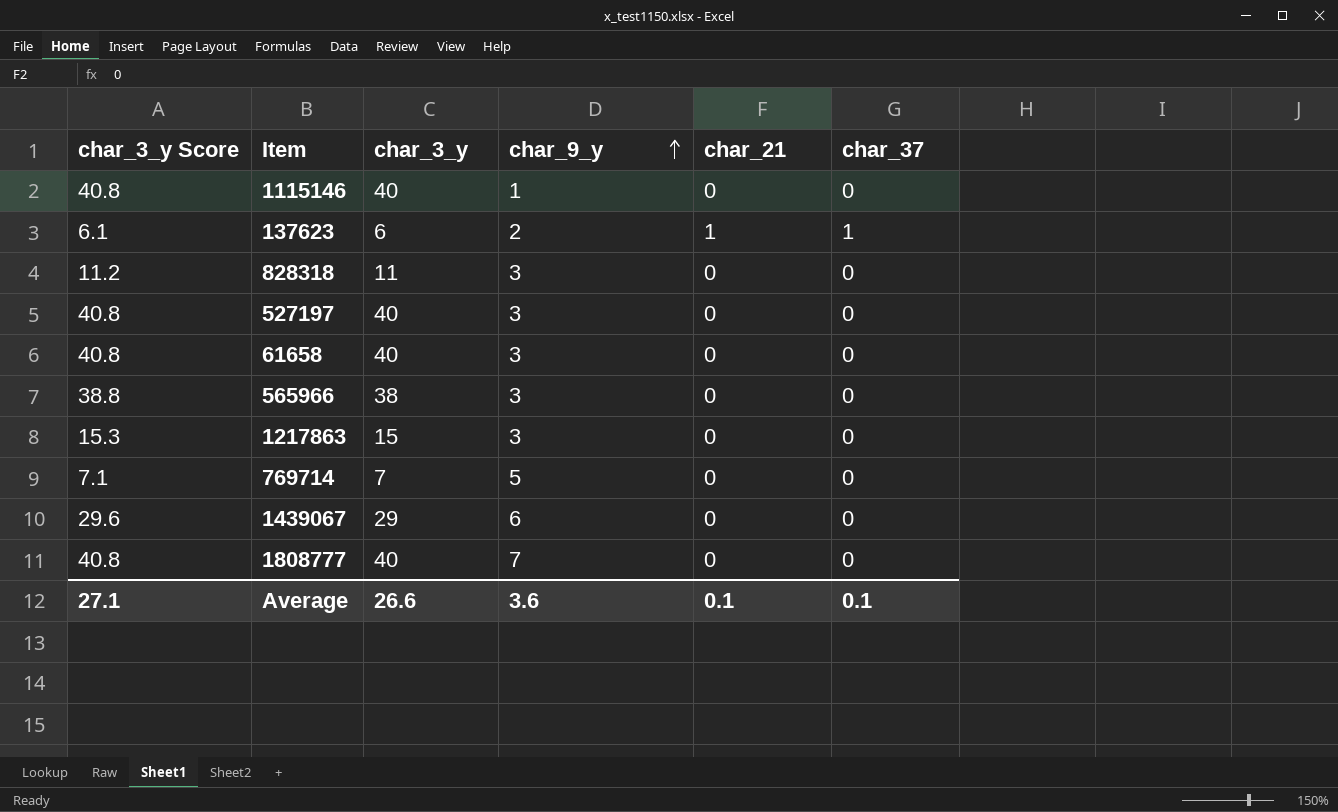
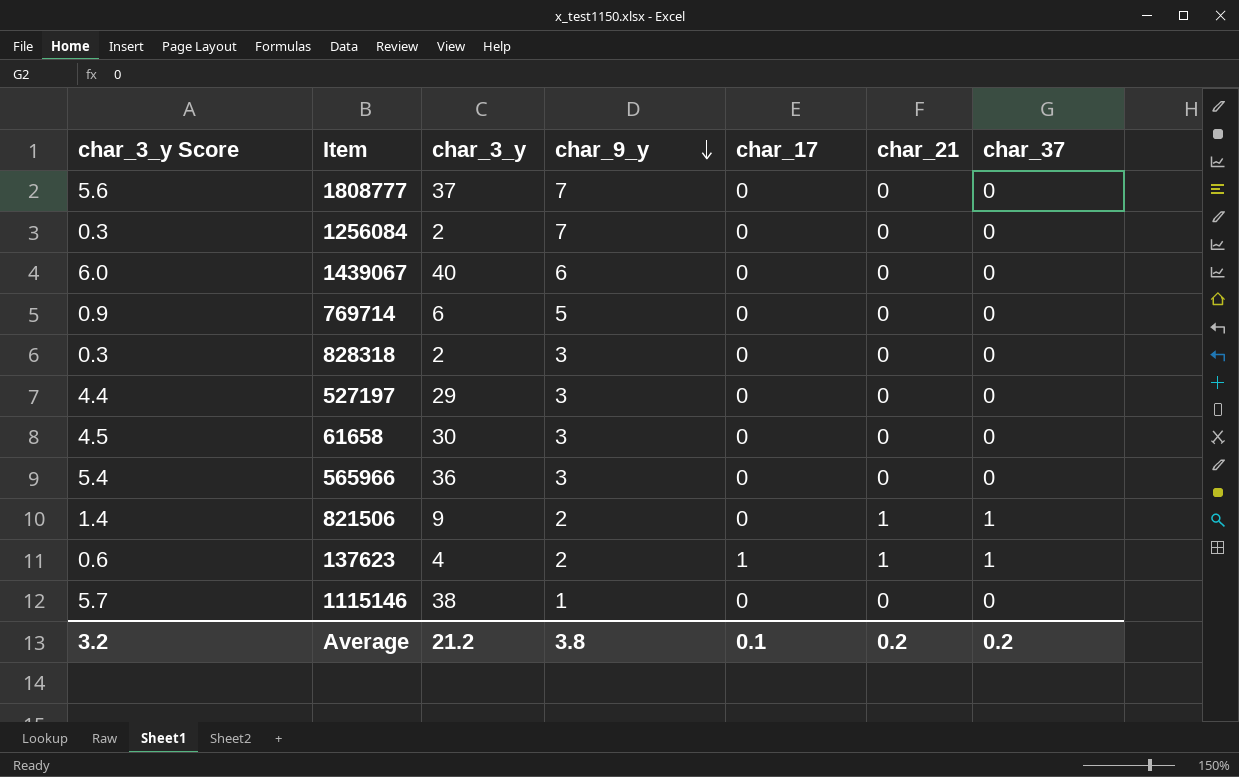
row order: char_9_y ascending -> char_9_y descending
column char_3_y Score | formula: [char_3_y] * 1.02 -> [char_3_y] * 0.15
column char_17 | position: none -> 5
row 1217863: 15.3 | 15 | 3 | 0 | 0 -> none
1808777 | char_3_y: 40 -> 37
row 1256084: none -> 0.3 | 2 | 7 | 0 | 0 | 0
1439067 | char_3_y: 29 -> 40
769714 | char_3_y: 7 -> 6
828318 | char_3_y: 11 -> 2
527197 | char_3_y: 40 -> 29
61658 | char_3_y: 40 -> 30
565966 | char_3_y: 38 -> 36
row 821506: none -> 1.4 | 9 | 2 | 0 | 1 | 1
137623 | char_3_y: 6 -> 4
1115146 | char_3_y: 40 -> 38
Average | char_3_y Score: 27.1 -> 3.2
Average | char_3_y: 26.6 -> 21.2
Average | char_9_y: 3.6 -> 3.8
Average | char_21: 0.1 -> 0.2
Average | char_37: 0.1 -> 0.2

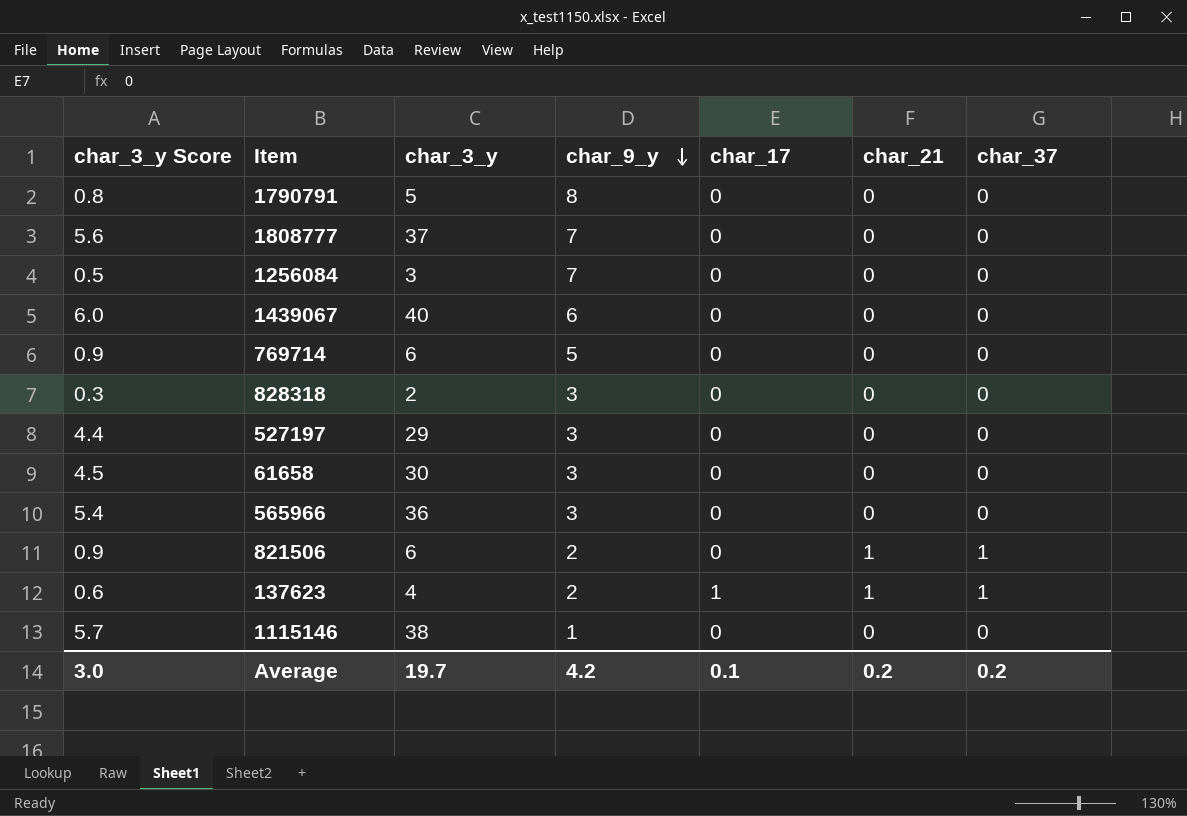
row 1790791: none -> 0.8 | 5 | 8 | 0 | 0 | 0
1256084 | char_3_y Score: 0.3 -> 0.5
1256084 | char_3_y: 2 -> 3
821506 | char_3_y Score: 1.4 -> 0.9
821506 | char_3_y: 9 -> 6
Average | char_3_y Score: 3.2 -> 3.0
Average | char_3_y: 21.2 -> 19.7
Average | char_9_y: 3.8 -> 4.2

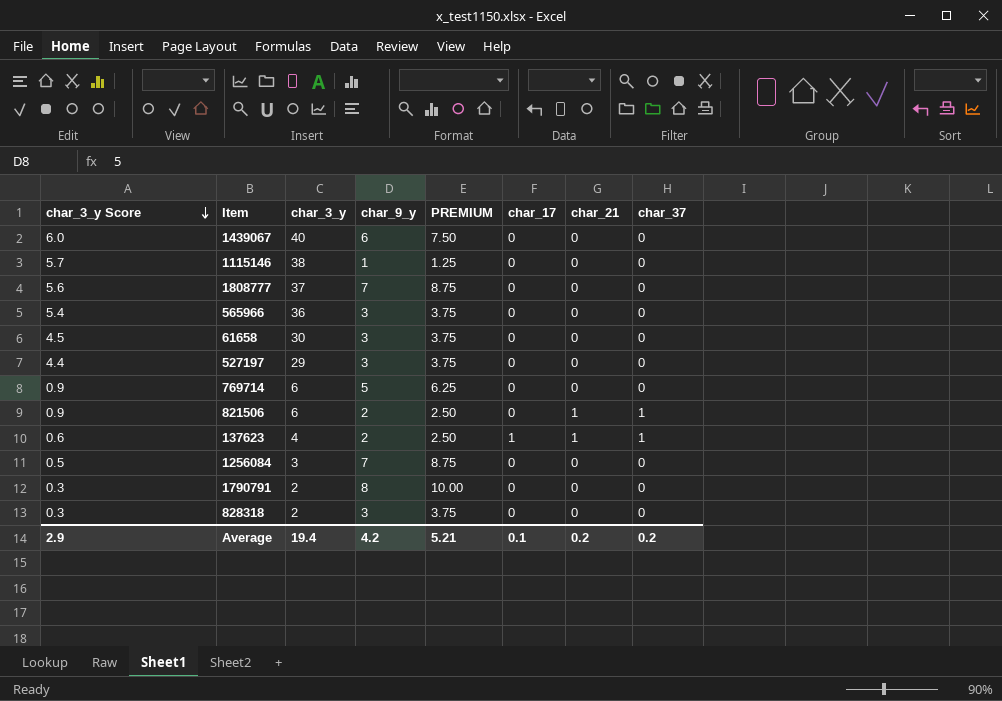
row order: char_9_y descending -> char_3_y Score descending
column PREMIUM | formula: none -> [char_9_y] * 1.25
1790791 | char_3_y Score: 0.8 -> 0.3
1790791 | char_3_y: 5 -> 2
Average | char_3_y Score: 3.0 -> 2.9
Average | char_3_y: 19.7 -> 19.4

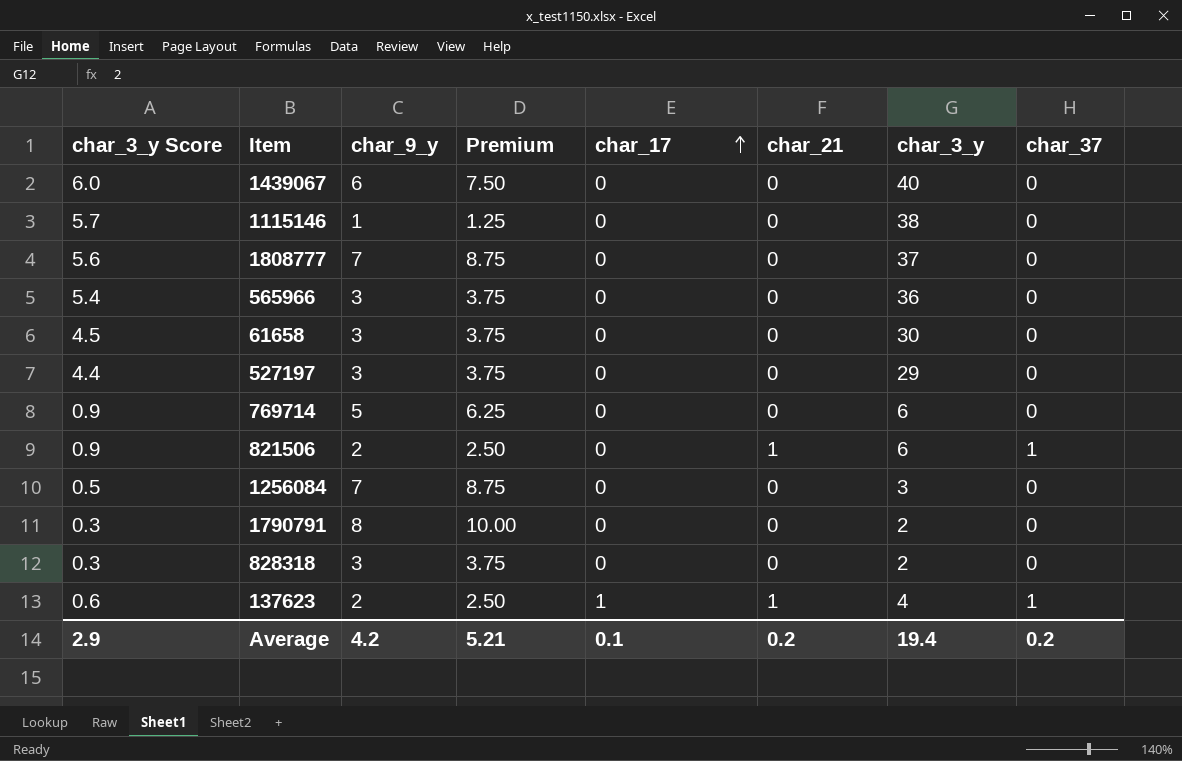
row order: char_3_y Score descending -> char_17 ascending
column name: PREMIUM -> Premium
column char_3_y | position: 3 -> 7

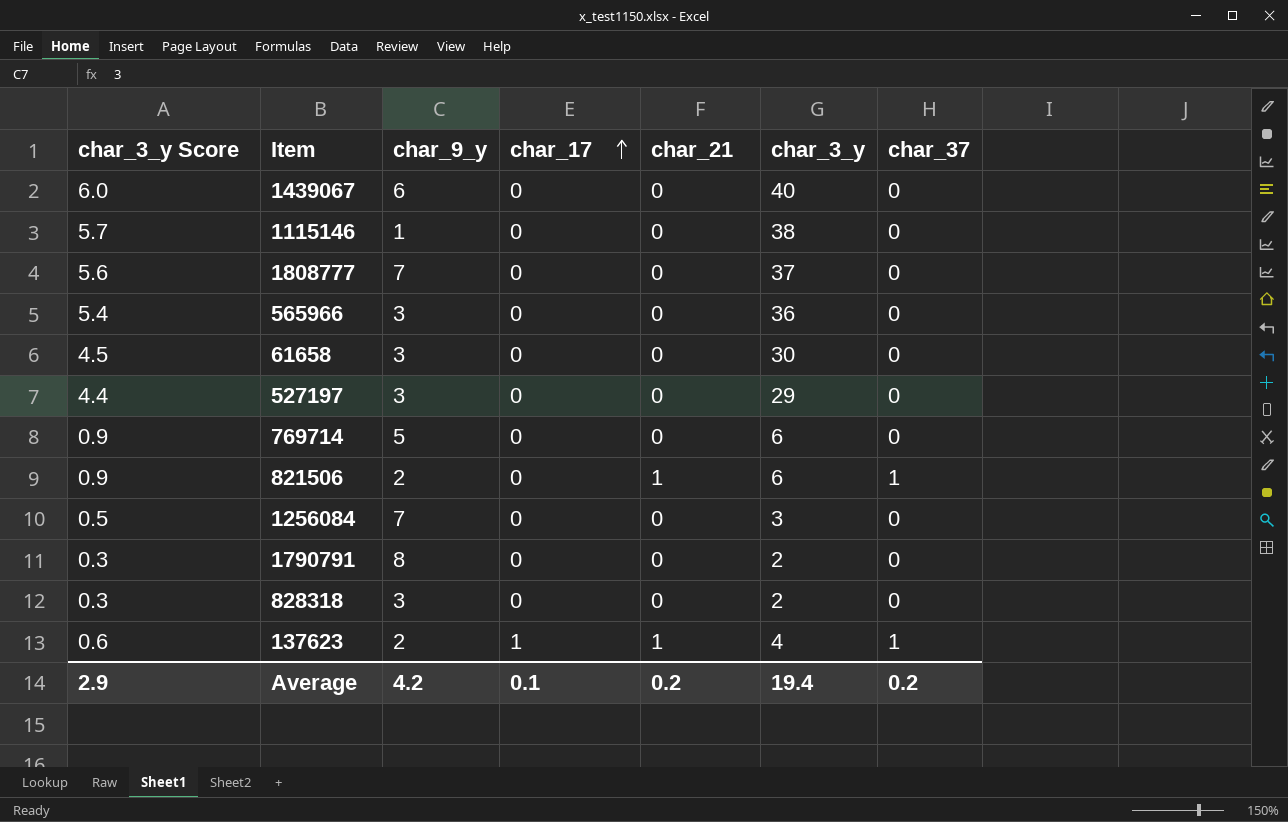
column Premium | formula: [char_9_y] * 1.25 -> none

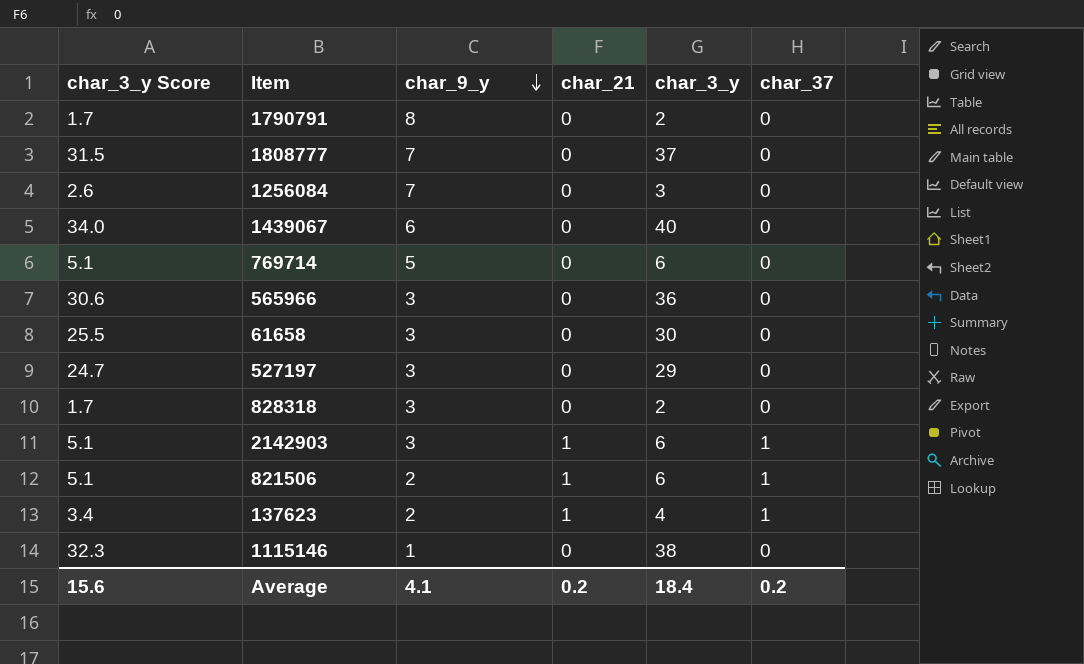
row order: char_17 ascending -> char_9_y descending
column char_17 | position: 4 -> none
column char_3_y Score | formula: [char_3_y] * 0.15 -> [char_3_y] * 0.85
row 2142903: none -> 5.1 | 3 | 1 | 6 | 1
Average | char_3_y Score: 2.9 -> 15.6
Average | char_9_y: 4.2 -> 4.1
Average | char_3_y: 19.4 -> 18.4

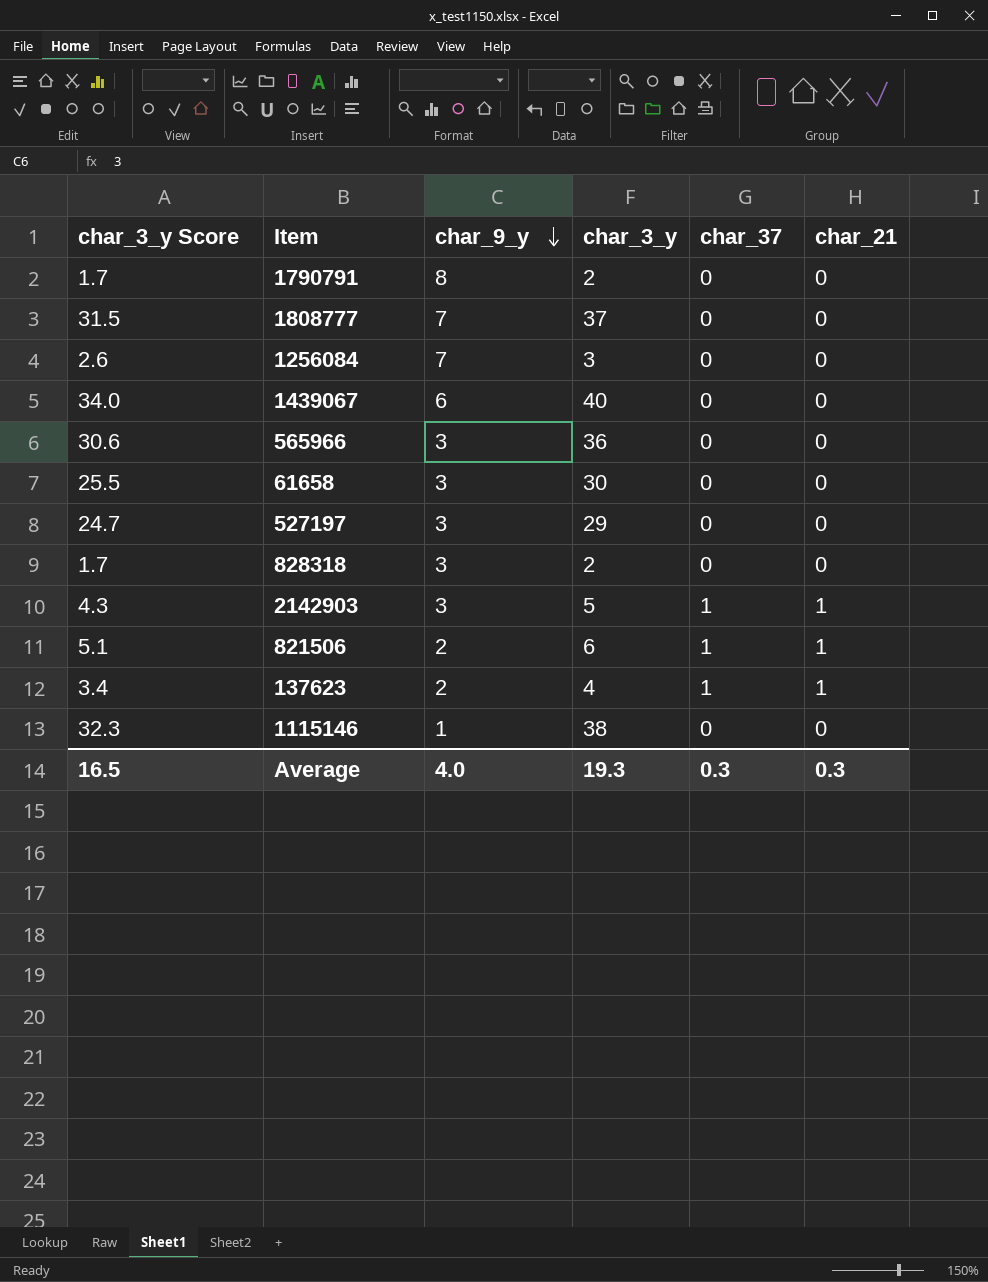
column char_21 | position: 4 -> 6
row 769714: 5.1 | 5 | 0 | 6 | 0 -> none
2142903 | char_3_y Score: 5.1 -> 4.3
2142903 | char_3_y: 6 -> 5
Average | char_3_y Score: 15.6 -> 16.5
Average | char_9_y: 4.1 -> 4.0
Average | char_3_y: 18.4 -> 19.3
Average | char_37: 0.2 -> 0.3
Average | char_21: 0.2 -> 0.3

